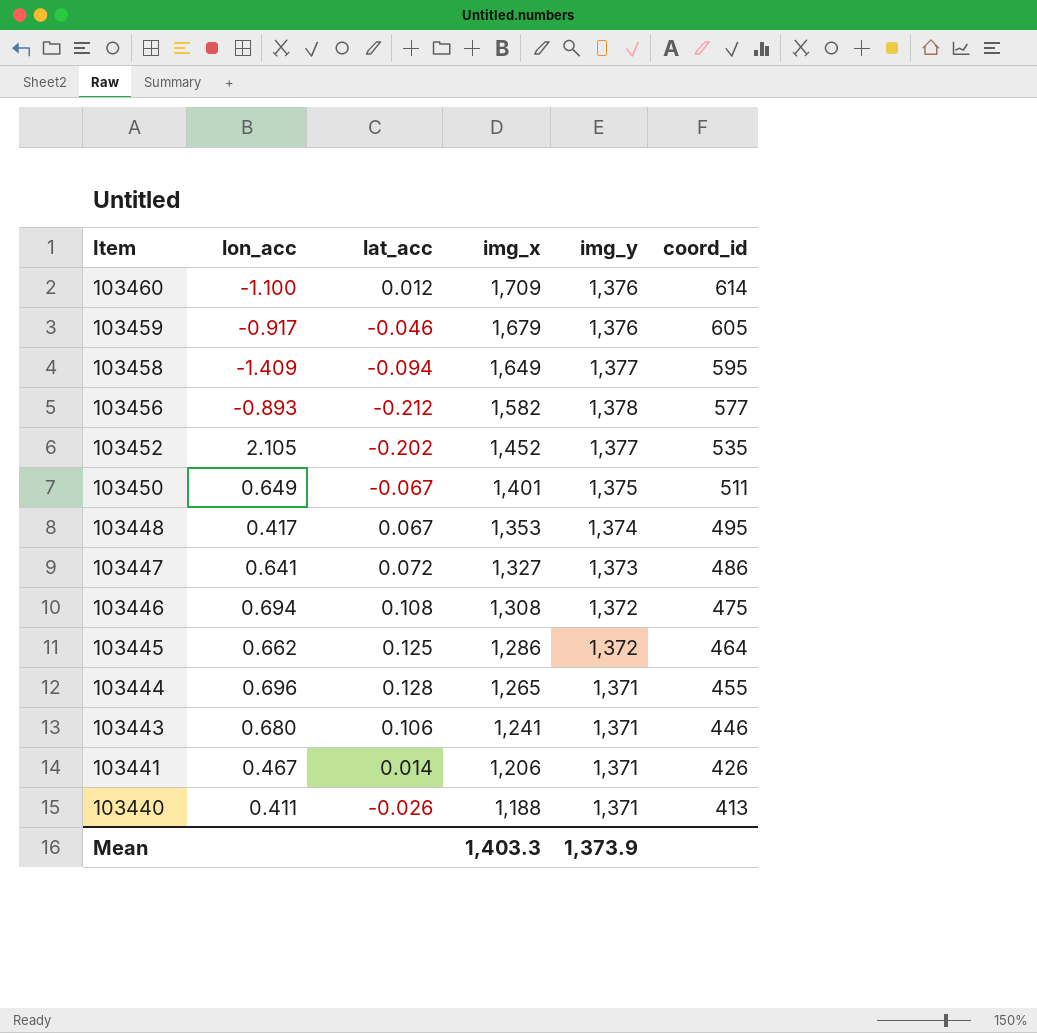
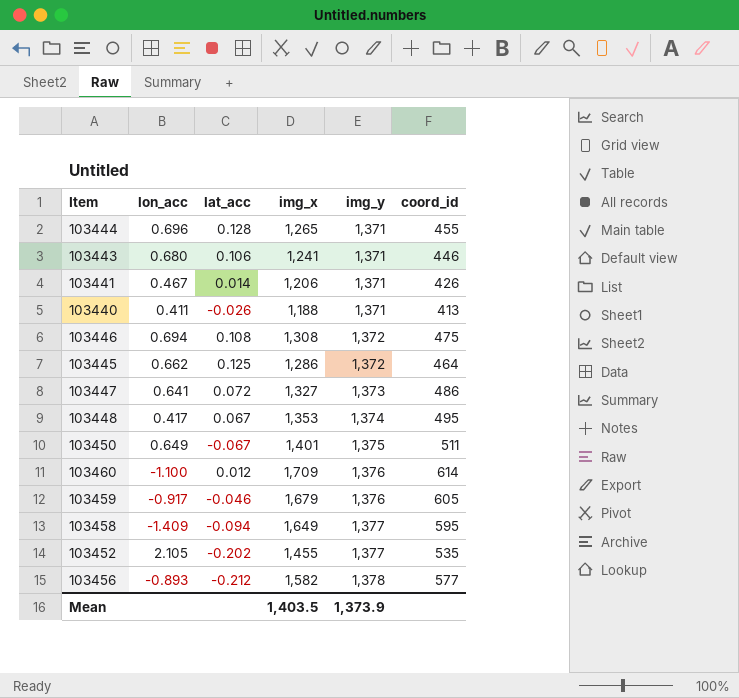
row order: Item descending -> img_y ascending
103452 | img_x: 1,452 -> 1,455
Mean | img_x: 1,403.3 -> 1,403.5

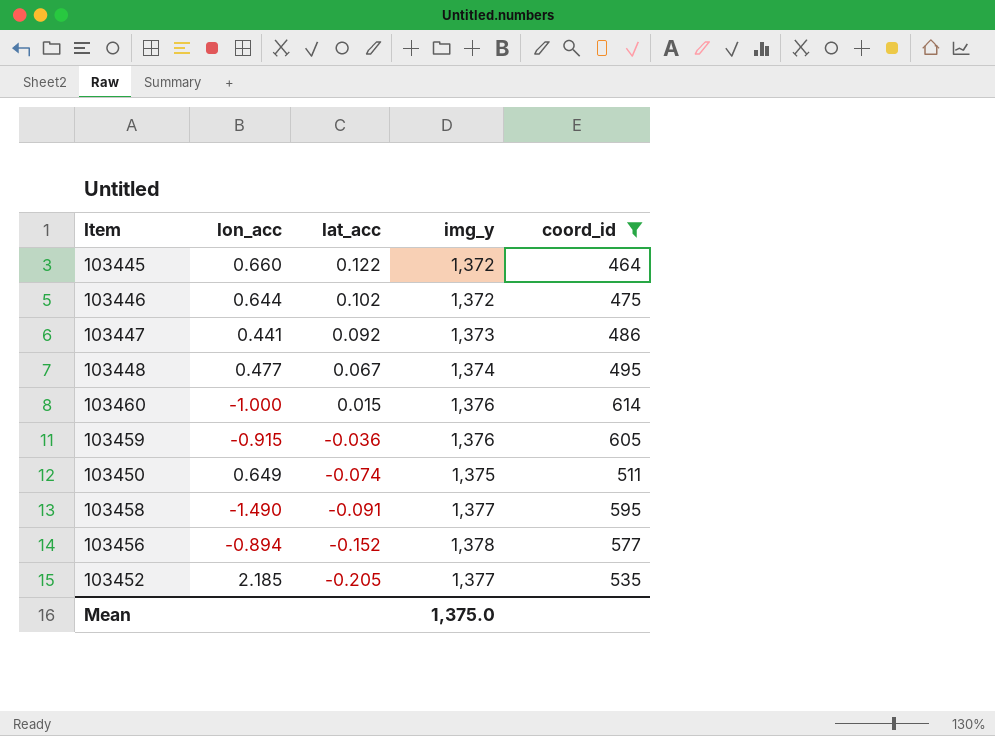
filter: none -> coord_id >= 464
row order: img_y ascending -> lat_acc descending
column img_x | position: 4 -> none
103445 | lon_acc: 0.662 -> 0.660
103445 | lat_acc: 0.125 -> 0.122
103446 | lon_acc: 0.694 -> 0.644
103446 | lat_acc: 0.108 -> 0.102
103447 | lon_acc: 0.641 -> 0.441
103447 | lat_acc: 0.072 -> 0.092
103448 | lon_acc: 0.417 -> 0.477
103460 | lon_acc: -1.100 -> -1.000
103460 | lat_acc: 0.012 -> 0.015
103459 | lon_acc: -0.917 -> -0.915
103459 | lat_acc: -0.046 -> -0.036
103450 | lat_acc: -0.067 -> -0.074
103458 | lon_acc: -1.409 -> -1.490
103458 | lat_acc: -0.094 -> -0.091
103456 | lon_acc: -0.893 -> -0.894
103456 | lat_acc: -0.212 -> -0.152
103452 | lon_acc: 2.105 -> 2.185
103452 | lat_acc: -0.202 -> -0.205
Mean | img_y: 1,373.9 -> 1,375.0

